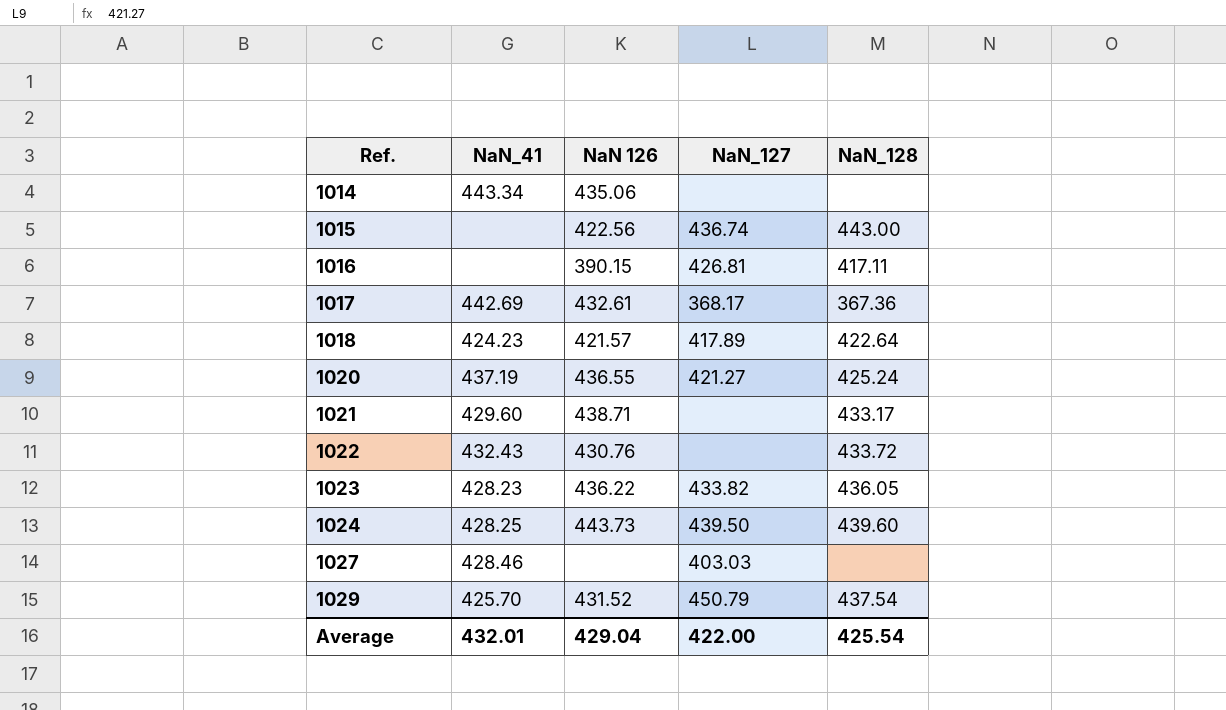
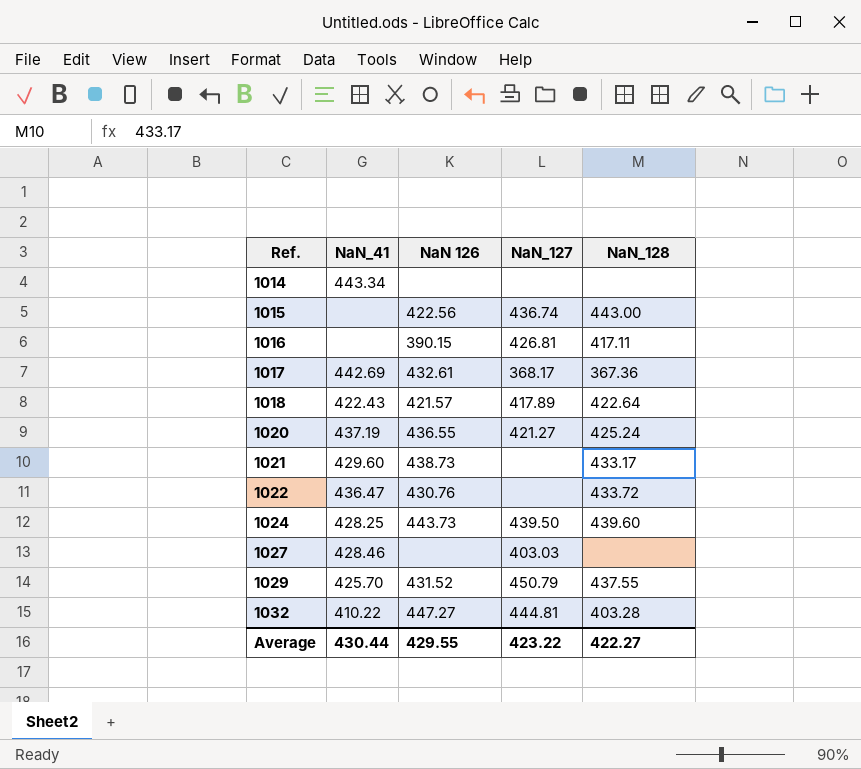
row 1023: 428.23 | 436.22 | 433.82 | 436.05 -> none
1014 | NaN 126: 435.06 -> none
1018 | NaN_41: 424.23 -> 422.43
1021 | NaN 126: 438.71 -> 438.73
1022 | NaN_41: 432.43 -> 436.47
1029 | NaN_128: 437.54 -> 437.55
row 1032: none -> 410.22 | 447.27 | 444.81 | 403.28
Average | NaN_41: 432.01 -> 430.44
Average | NaN 126: 429.04 -> 429.55
Average | NaN_127: 422.00 -> 423.22
Average | NaN_128: 425.54 -> 422.27

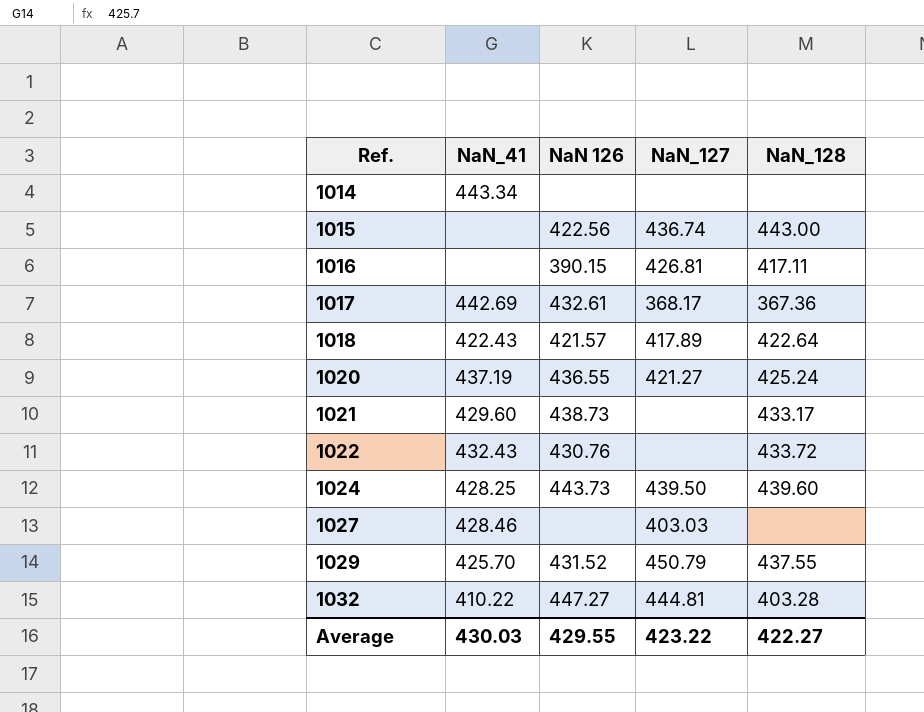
1022 | NaN_41: 436.47 -> 432.43
Average | NaN_41: 430.44 -> 430.03

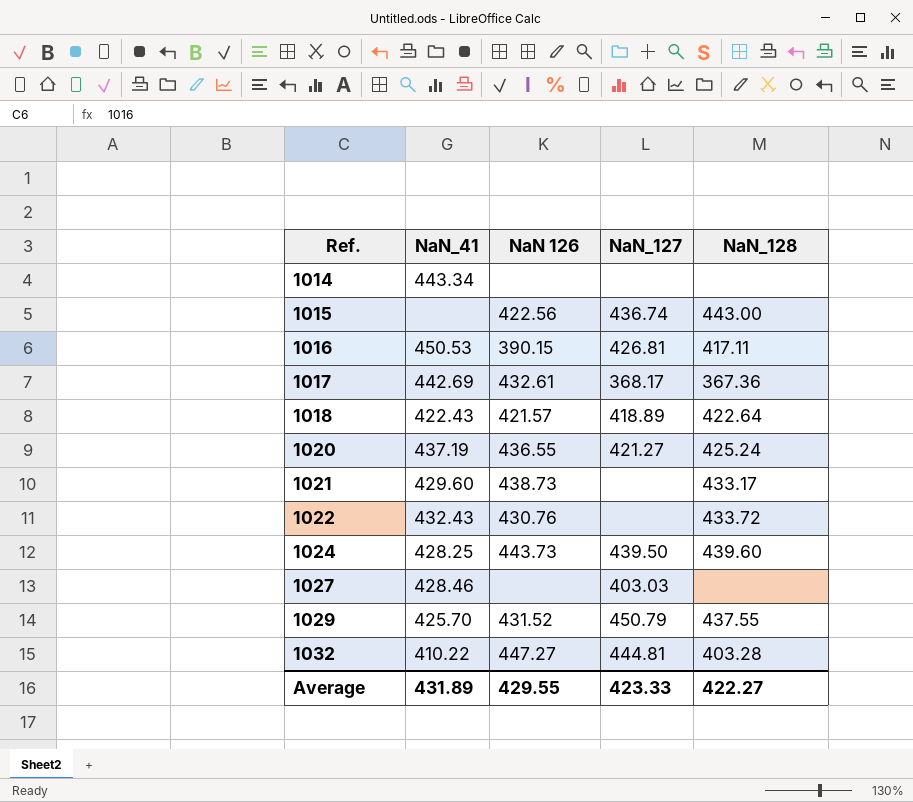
1016 | NaN_41: none -> 450.53
1018 | NaN_127: 417.89 -> 418.89
Average | NaN_41: 430.03 -> 431.89
Average | NaN_127: 423.22 -> 423.33

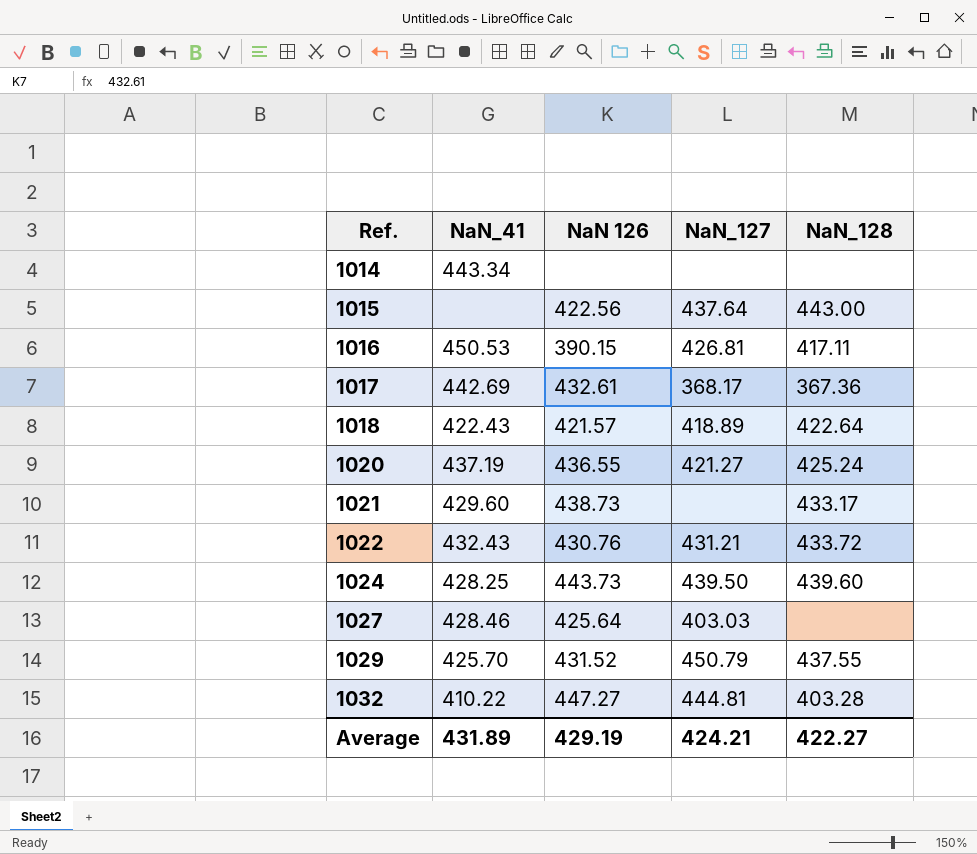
1015 | NaN_127: 436.74 -> 437.64
1022 | NaN_127: none -> 431.21
1027 | NaN 126: none -> 425.64
Average | NaN 126: 429.55 -> 429.19
Average | NaN_127: 423.33 -> 424.21

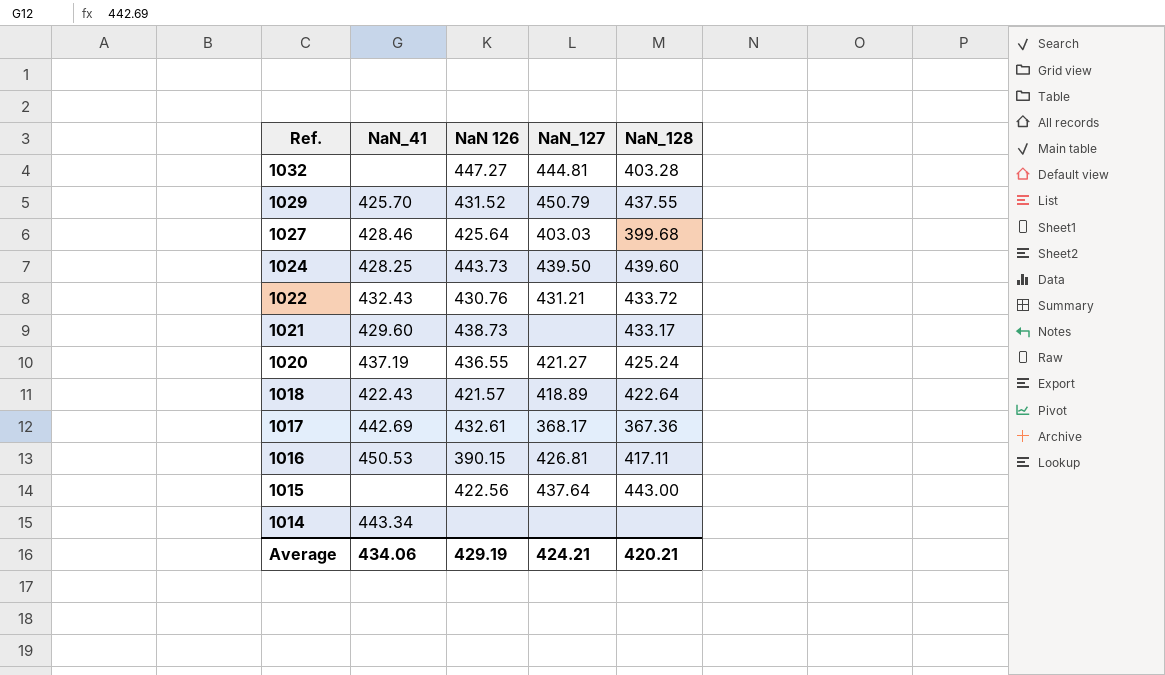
row order: Ref. ascending -> Ref. descending
1032 | NaN_41: 410.22 -> none
1027 | NaN_128: none -> 399.68
Average | NaN_41: 431.89 -> 434.06
Average | NaN_128: 422.27 -> 420.21

